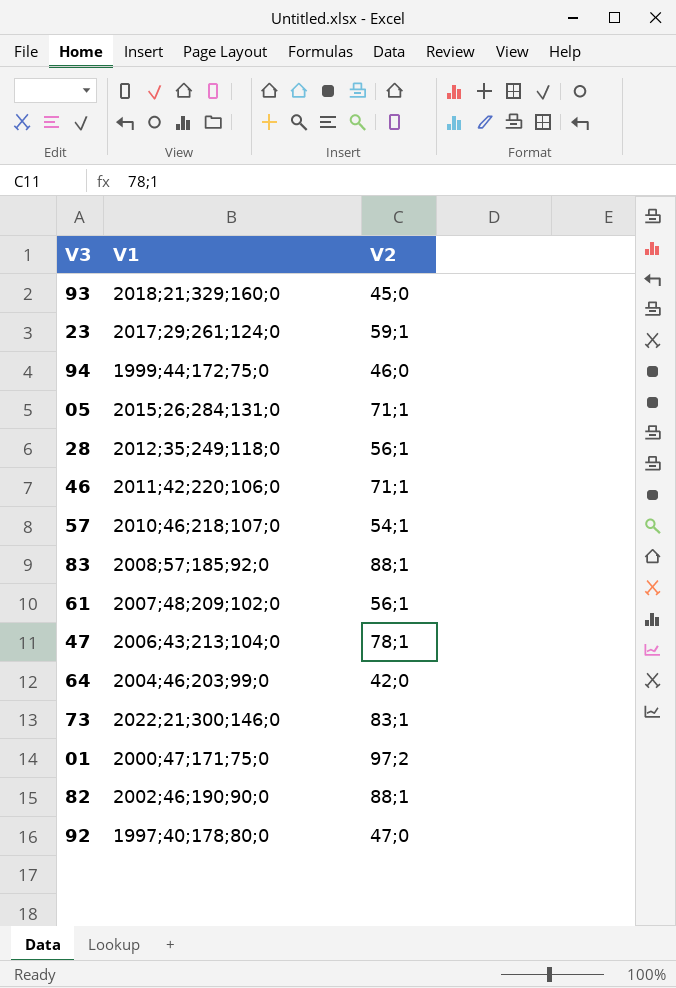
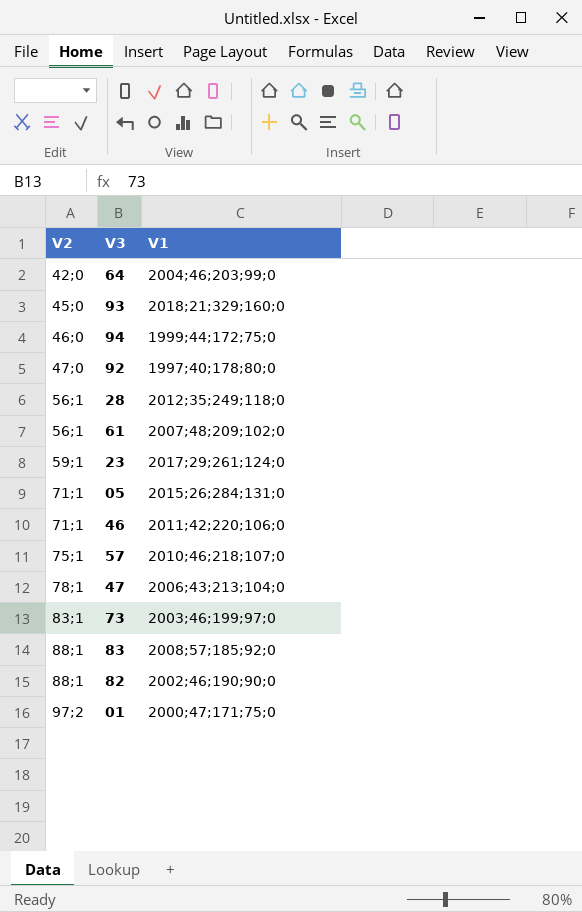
row order: none -> V2 ascending
column V2 | position: 3 -> 1
57 | V2: 54;1 -> 75;1
73 | V1: 2022;21;300;146;0 -> 2003;46;199;97;0

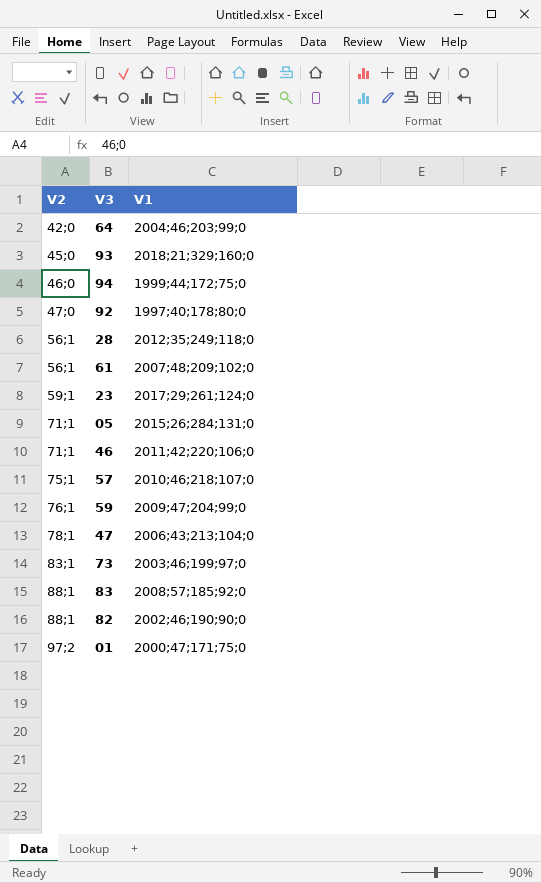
row 59: none -> 76;1 | 2009;47;204;99;0

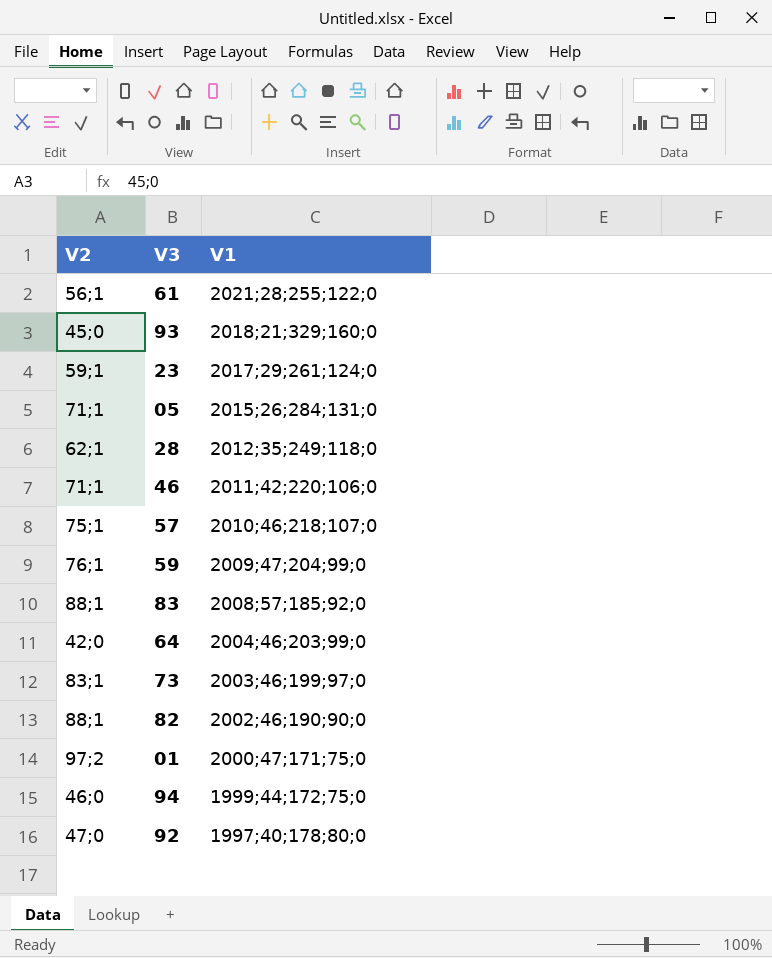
row order: V2 ascending -> V1 descending
row 47: 78;1 | 2006;43;213;104;0 -> none
61 | V1: 2007;48;209;102;0 -> 2021;28;255;122;0
28 | V2: 56;1 -> 62;1

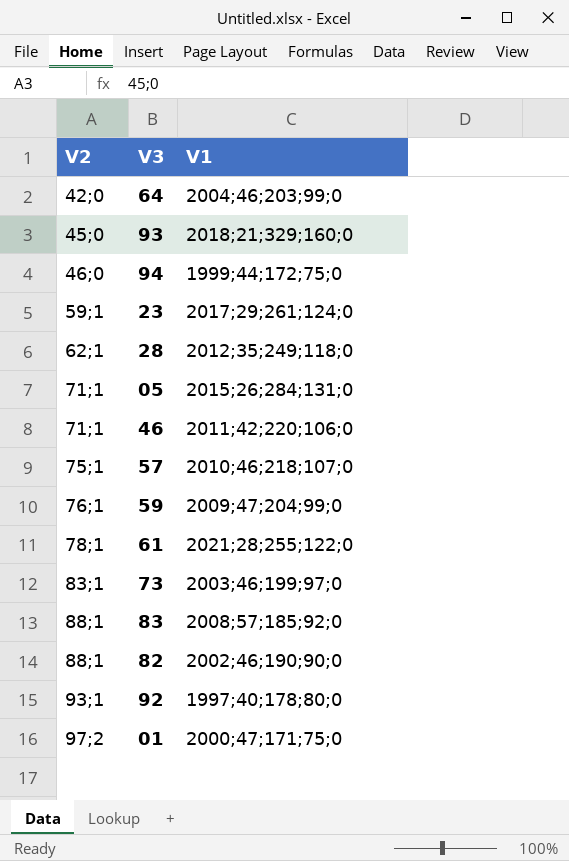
row order: V1 descending -> V2 ascending
61 | V2: 56;1 -> 78;1
92 | V2: 47;0 -> 93;1

